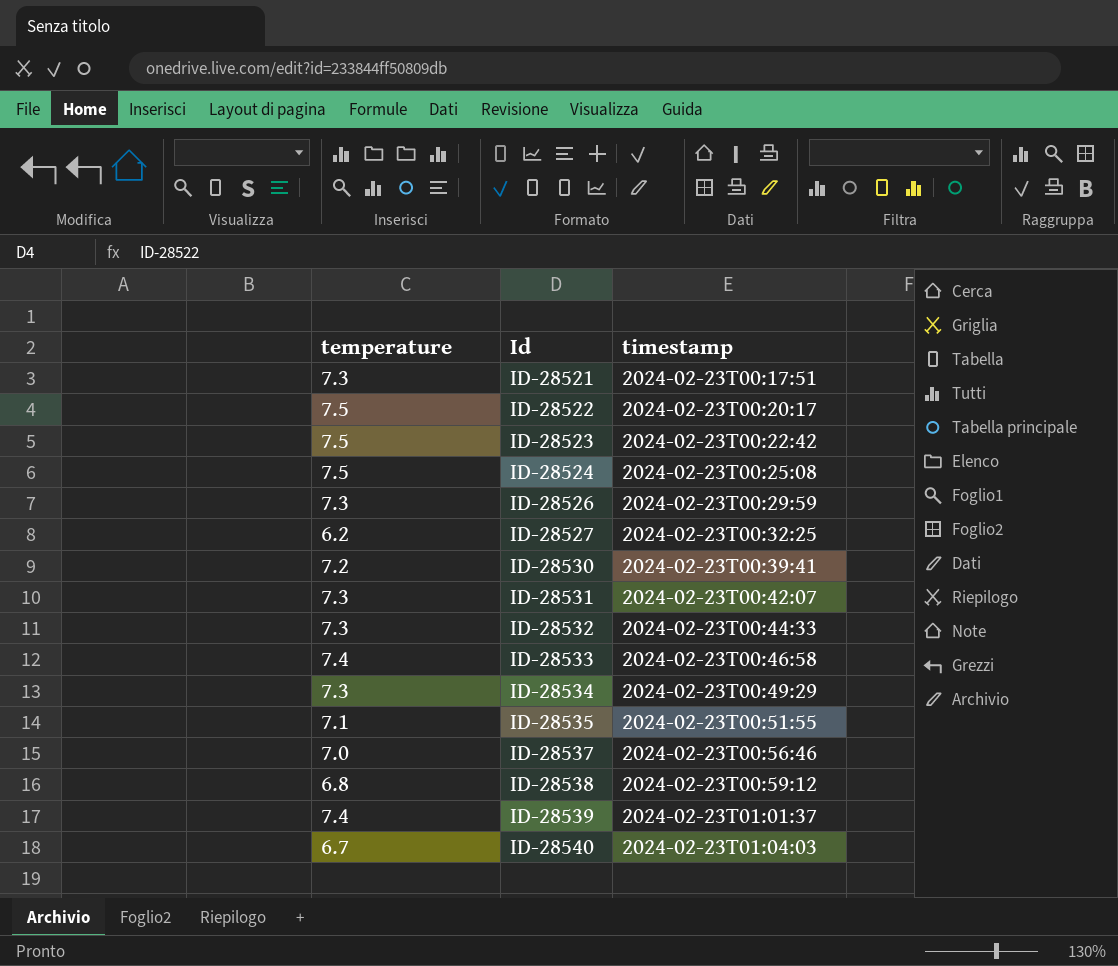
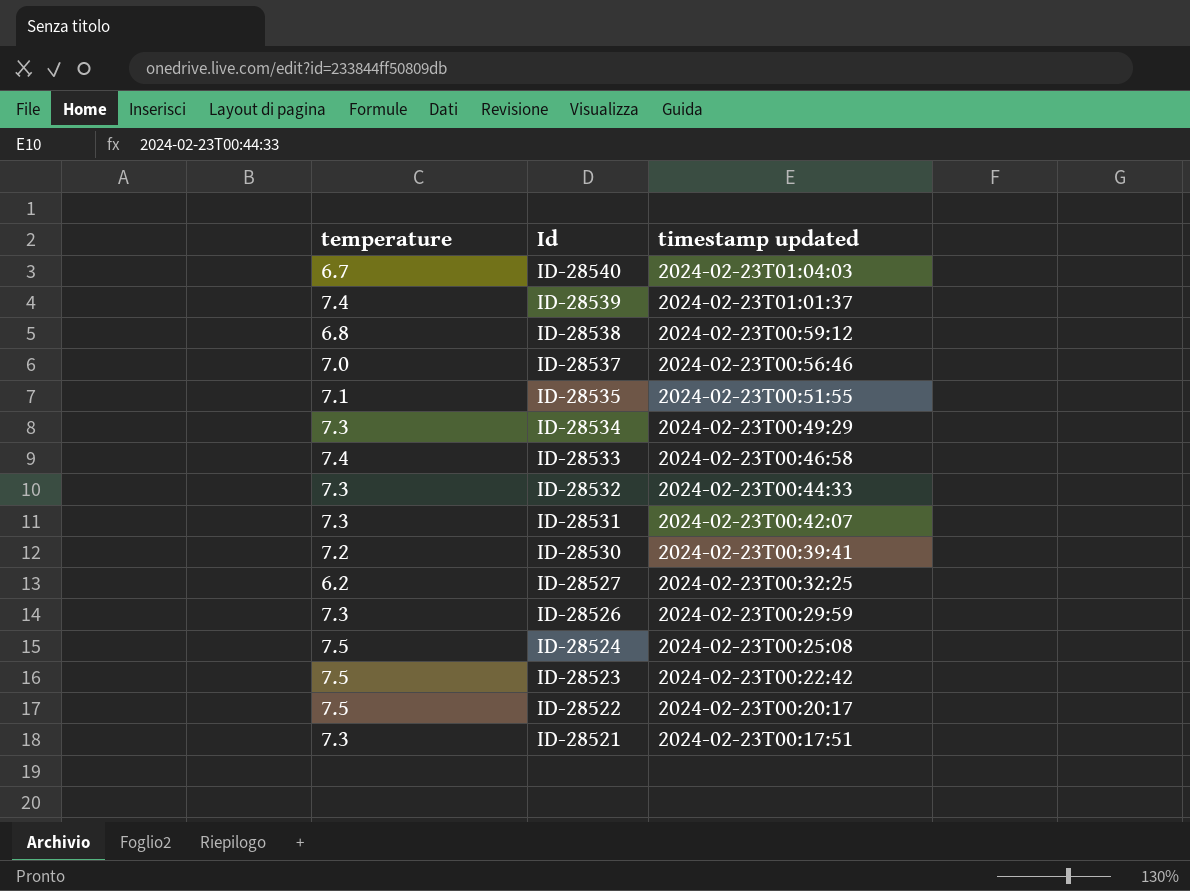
row order: Id ascending -> Id descending
column name: timestamp -> timestamp updated

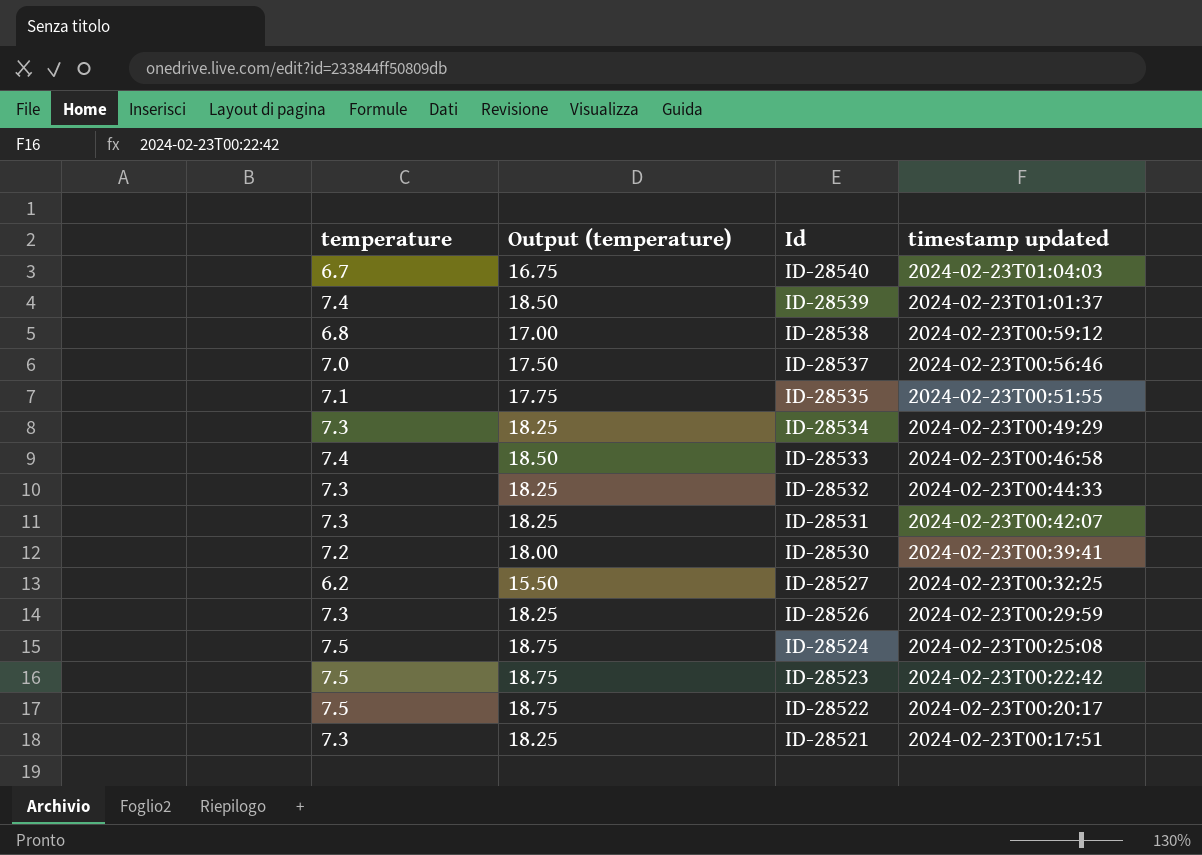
column Output (temperature) | formula: none -> [temperature] * 2.5

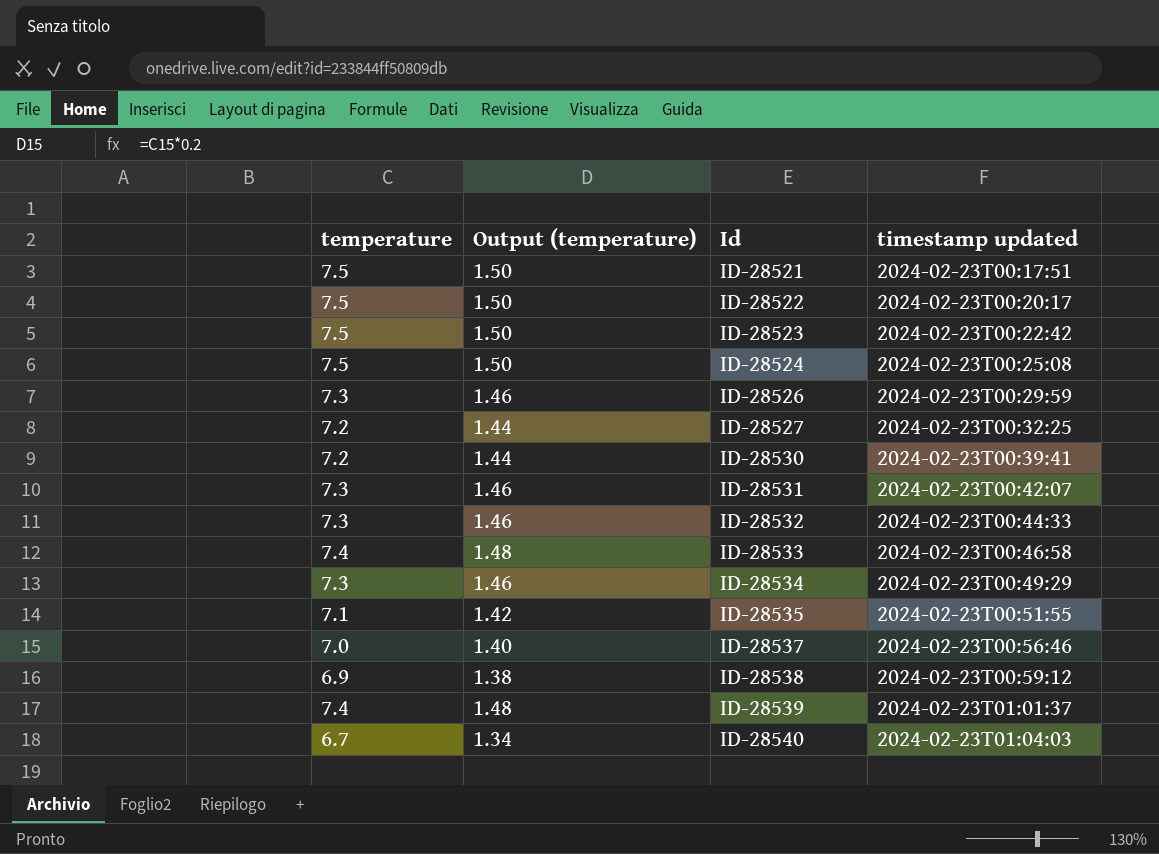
row order: Id descending -> Id ascending
column Output (temperature) | formula: [temperature] * 2.5 -> [temperature] * 0.2
ID-28521 | temperature: 7.3 -> 7.5
ID-28527 | temperature: 6.2 -> 7.2
ID-28538 | temperature: 6.8 -> 6.9

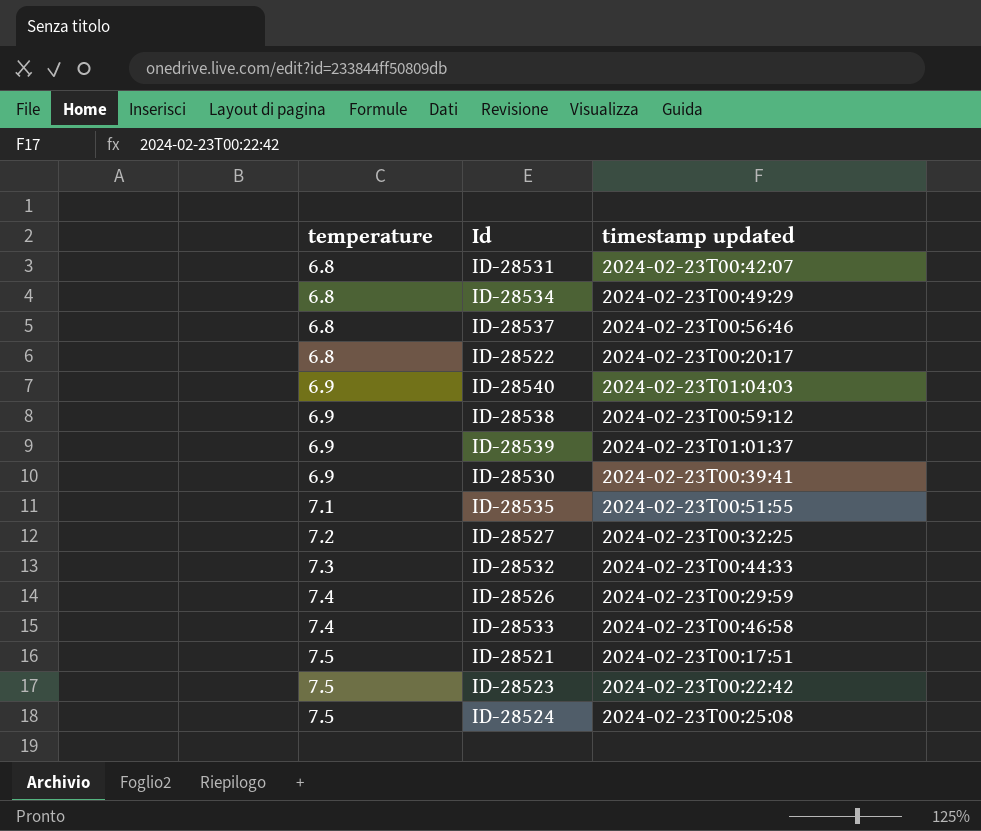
row order: Id ascending -> temperature ascending
column Output (temperature) | formula: [temperature] * 0.2 -> none
ID-28531 | temperature: 7.3 -> 6.8
ID-28534 | temperature: 7.3 -> 6.8
ID-28537 | temperature: 7.0 -> 6.8
ID-28522 | temperature: 7.5 -> 6.8
ID-28540 | temperature: 6.7 -> 6.9
ID-28539 | temperature: 7.4 -> 6.9
ID-28530 | temperature: 7.2 -> 6.9
ID-28526 | temperature: 7.3 -> 7.4

